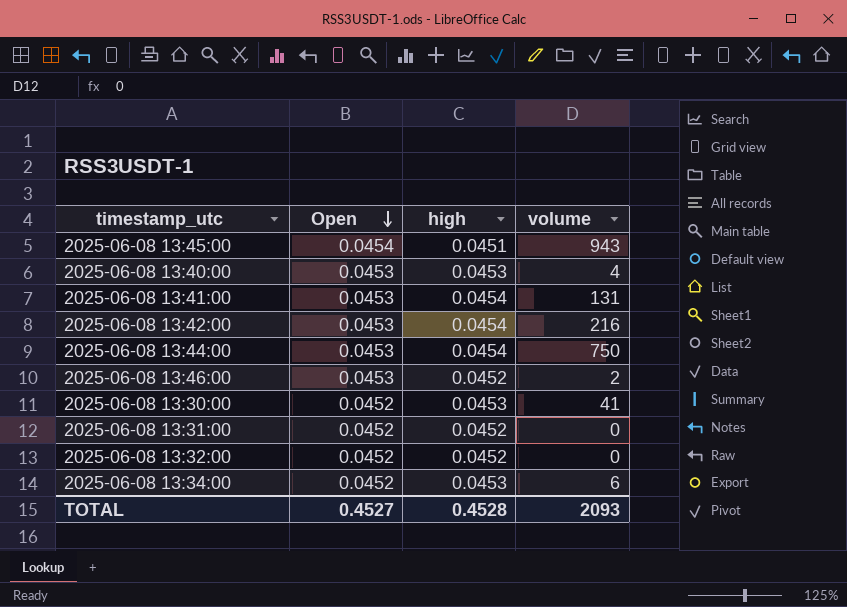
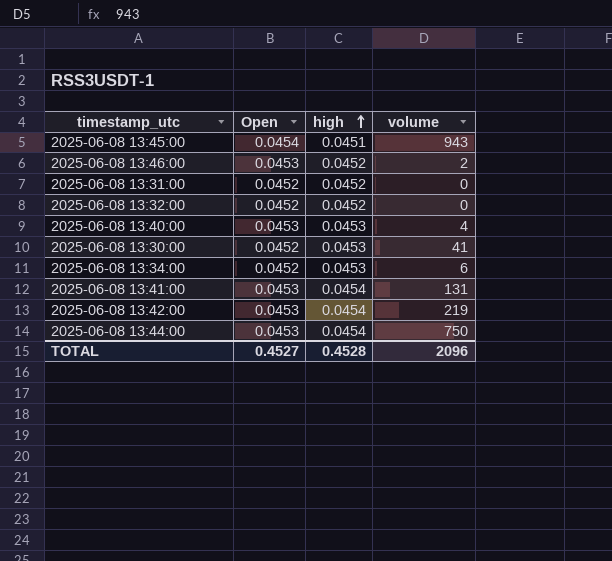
row order: Open descending -> high ascending
2025-06-08 13:42:00 | volume: 216 -> 219
TOTAL | volume: 2093 -> 2096

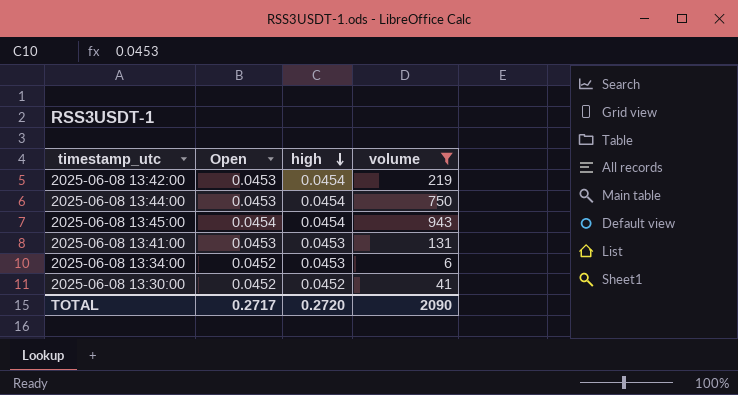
filter: none -> volume >= 6
row order: high ascending -> high descending
2025-06-08 13:45:00 | high: 0.0451 -> 0.0454
2025-06-08 13:41:00 | high: 0.0454 -> 0.0453
2025-06-08 13:30:00 | high: 0.0453 -> 0.0452
TOTAL | Open: 0.4527 -> 0.2717
TOTAL | high: 0.4528 -> 0.2720
TOTAL | volume: 2096 -> 2090

